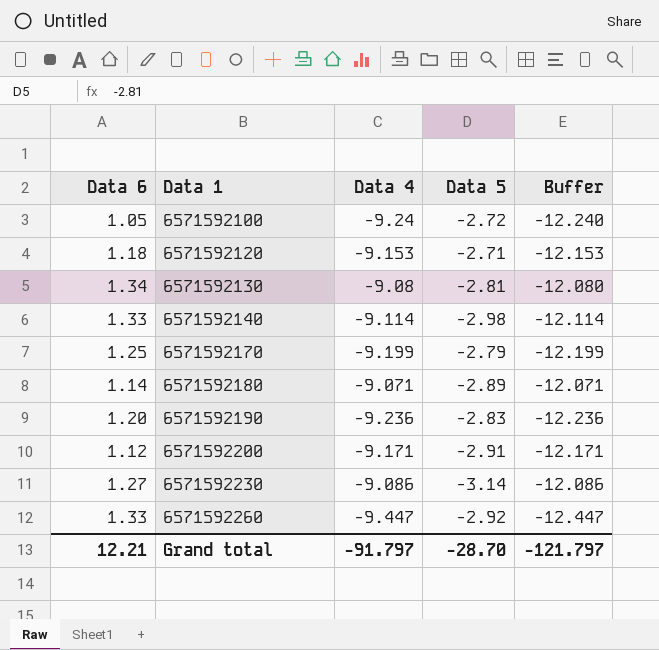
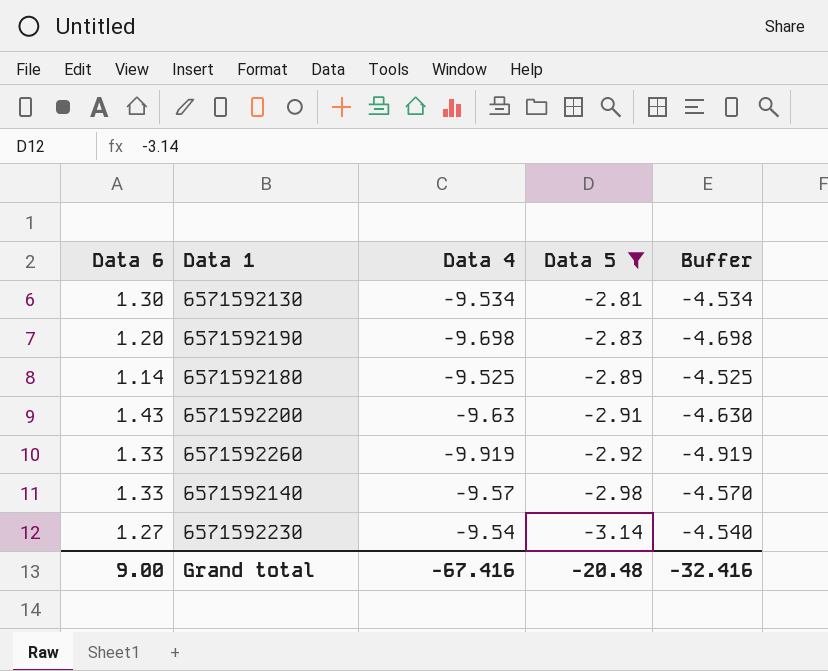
filter: none -> Data 5 <= -2.81
row order: Data 1 ascending -> Data 5 descending
column Buffer | formula: [Data 4] - 3 -> [Data 4] + 5
6571592130 | Data 6: 1.34 -> 1.30
6571592130 | Data 4: -9.08 -> -9.534
6571592190 | Data 4: -9.236 -> -9.698
6571592180 | Data 4: -9.071 -> -9.525
6571592200 | Data 6: 1.12 -> 1.43
6571592200 | Data 4: -9.171 -> -9.63
6571592260 | Data 4: -9.447 -> -9.919
6571592140 | Data 4: -9.114 -> -9.57
6571592230 | Data 4: -9.086 -> -9.54
Grand total | Data 6: 12.21 -> 9.00
Grand total | Data 4: -91.797 -> -67.416
Grand total | Data 5: -28.70 -> -20.48
Grand total | Buffer: -121.797 -> -32.416

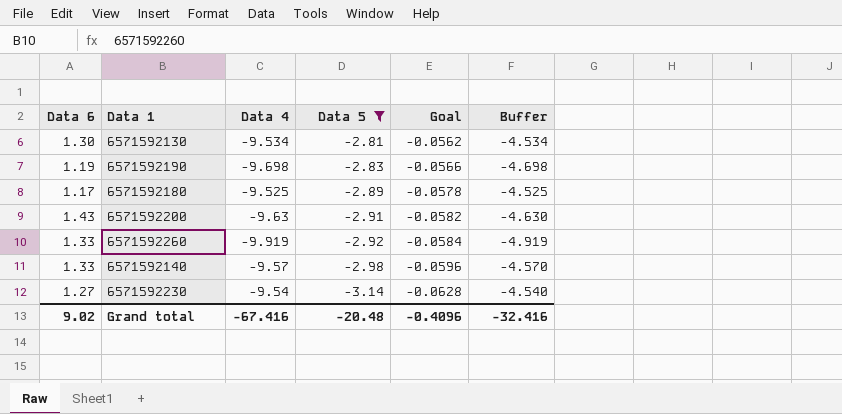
column Goal | formula: none -> [Data 5] * 0.02
6571592190 | Data 6: 1.20 -> 1.19
6571592180 | Data 6: 1.14 -> 1.17
Grand total | Data 6: 9.00 -> 9.02

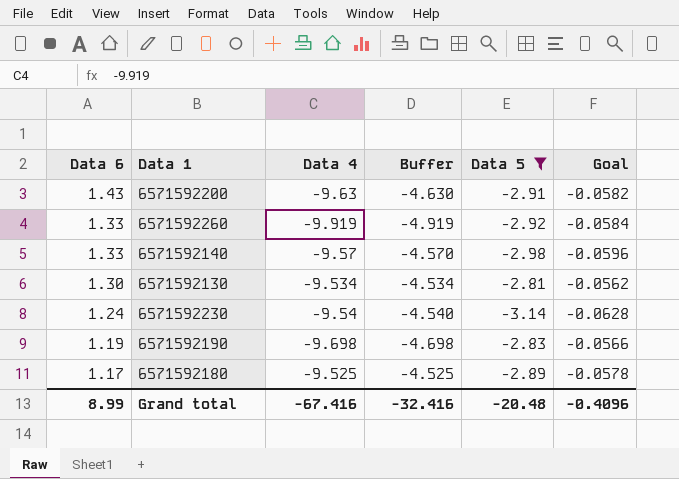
row order: Data 5 descending -> Data 6 descending
column Buffer | position: 6 -> 4
6571592230 | Data 6: 1.27 -> 1.24
Grand total | Data 6: 9.02 -> 8.99

